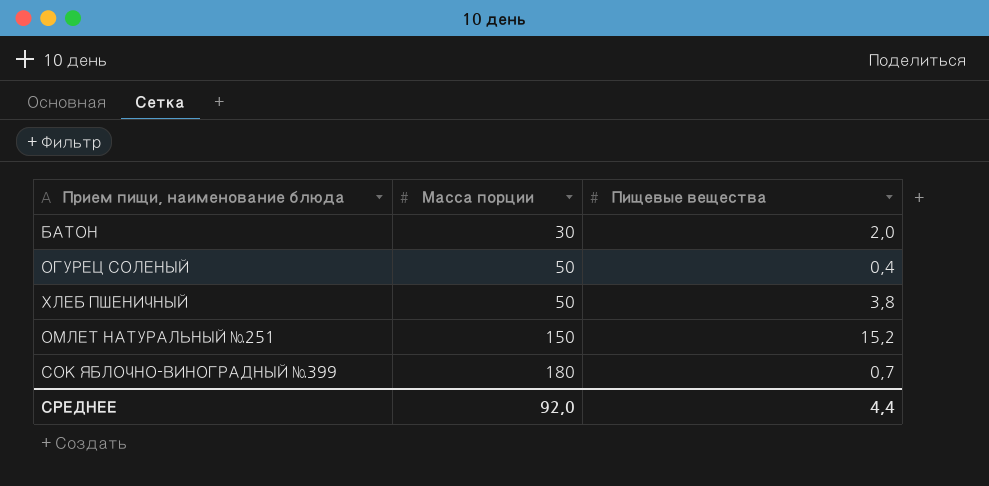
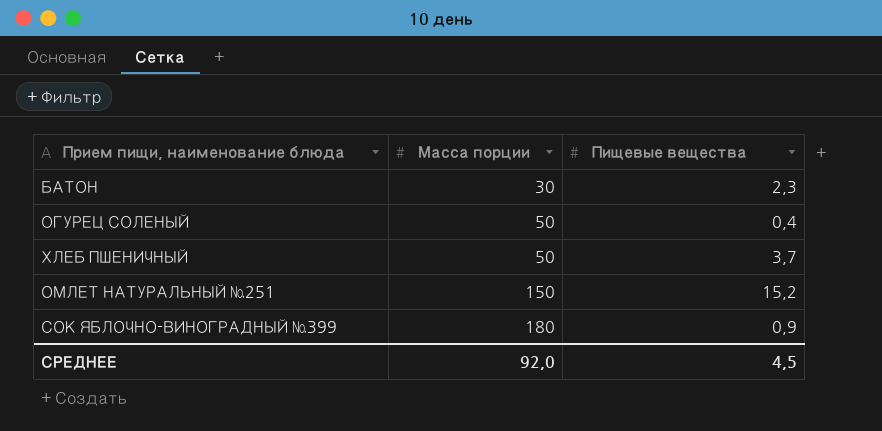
БАТОН | Пищевые вещества: 2,0 -> 2,3
ХЛЕБ ПШЕНИЧНЫЙ | Пищевые вещества: 3,8 -> 3,7
СОК ЯБЛОЧНО-ВИНОГРАДНЫЙ №399 | Пищевые вещества: 0,7 -> 0,9
СРЕДНЕЕ | Пищевые вещества: 4,4 -> 4,5

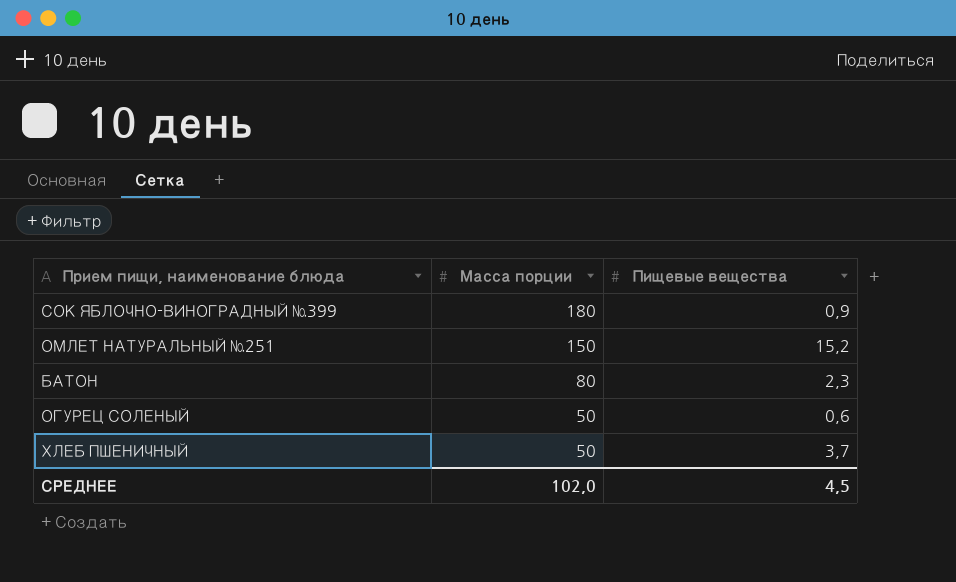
row order: Масса порции ascending -> Масса порции descending
БАТОН | Масса порции: 30 -> 80
ОГУРЕЦ СОЛЕНЫЙ | Пищевые вещества: 0,4 -> 0,6
СРЕДНЕЕ | Масса порции: 92,0 -> 102,0

